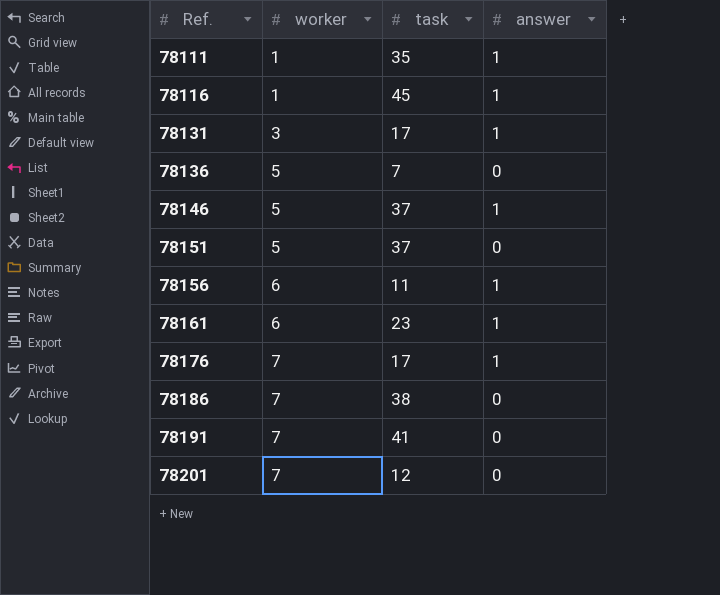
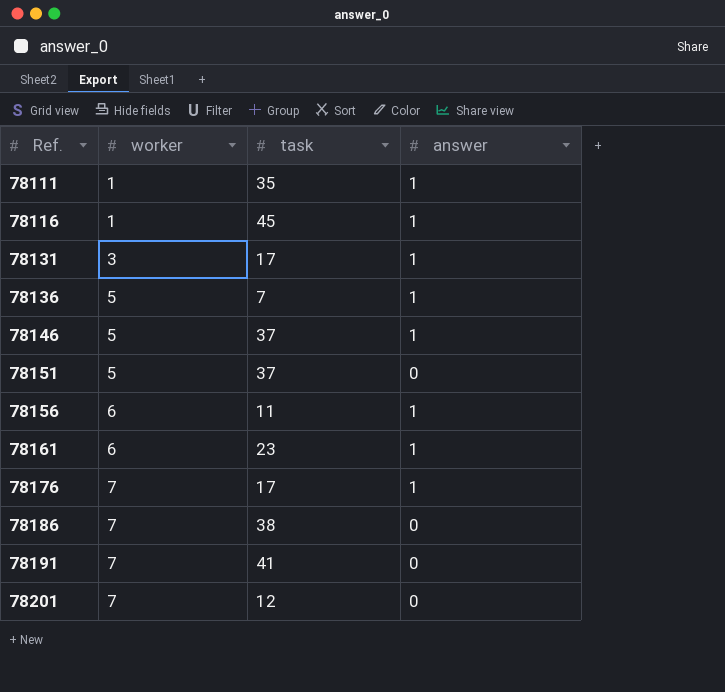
78136 | answer: 0 -> 1

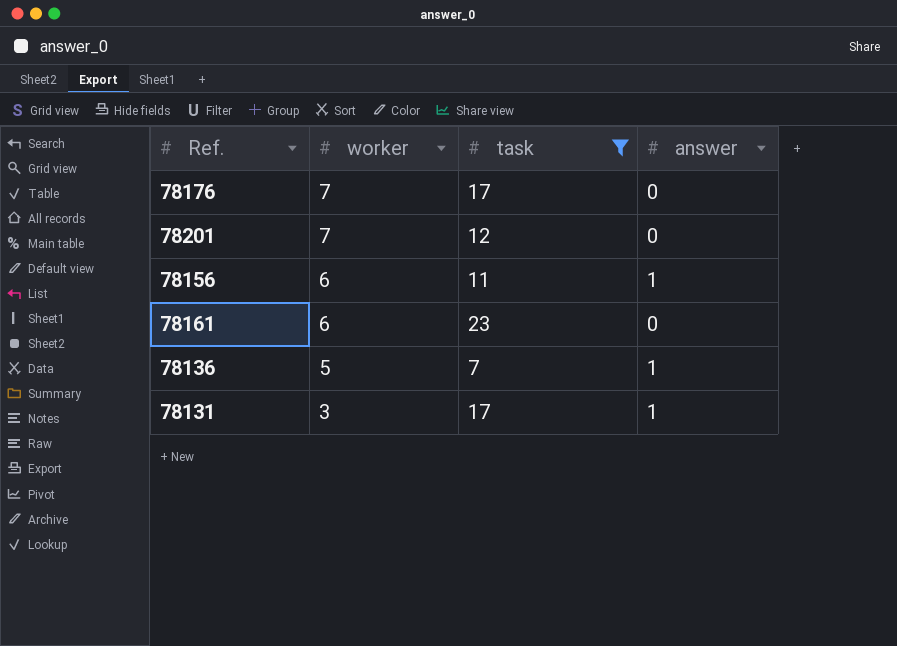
filter: none -> task <= 23
row order: Ref. ascending -> worker descending
78176 | answer: 1 -> 0
78161 | answer: 1 -> 0

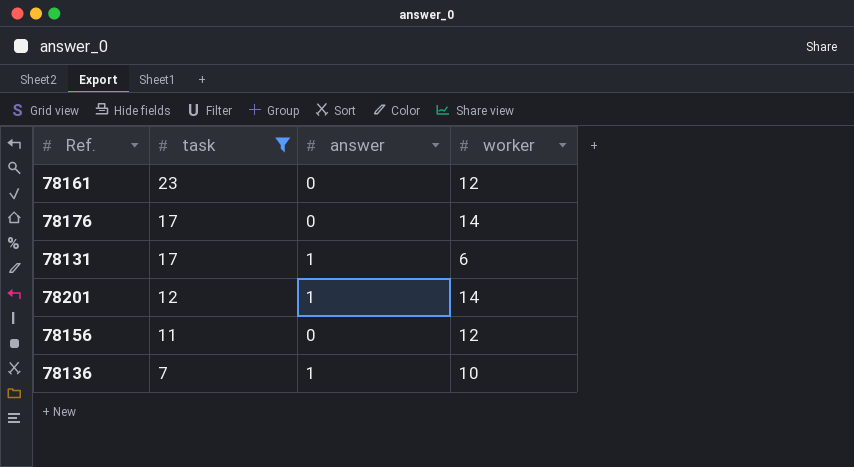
row order: worker descending -> task descending
column worker | position: 2 -> 4
78161 | worker: 6 -> 12
78176 | worker: 7 -> 14
78131 | worker: 3 -> 6
78201 | answer: 0 -> 1
78201 | worker: 7 -> 14
78156 | answer: 1 -> 0
78156 | worker: 6 -> 12
78136 | worker: 5 -> 10

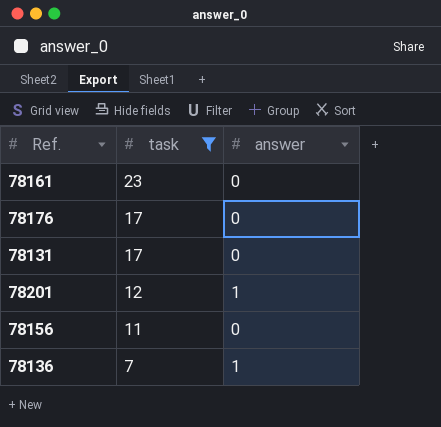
column worker | position: 4 -> none
78131 | answer: 1 -> 0

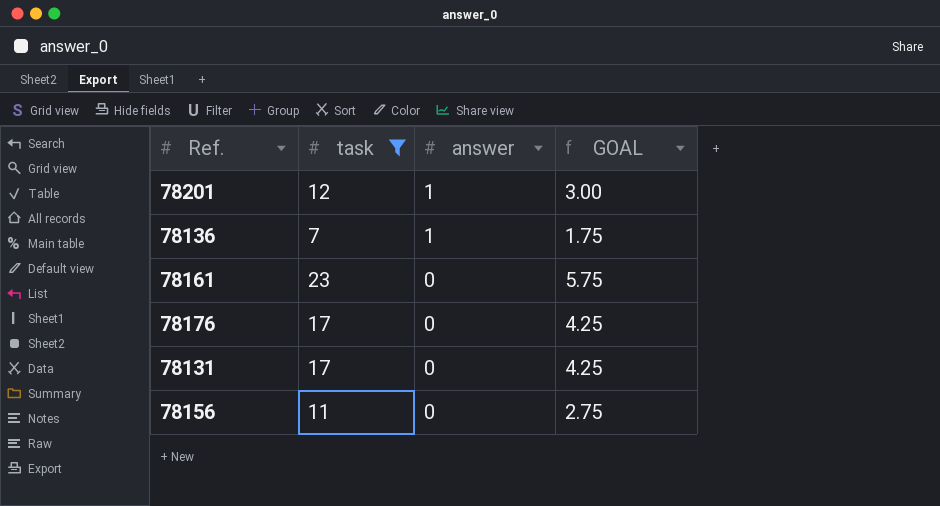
row order: task descending -> answer descending
column GOAL | formula: none -> [task] * 0.25

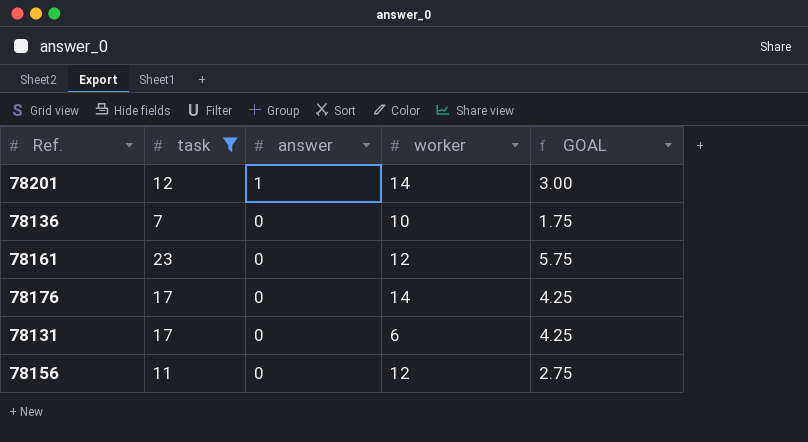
column worker | position: none -> 4
78136 | answer: 1 -> 0

